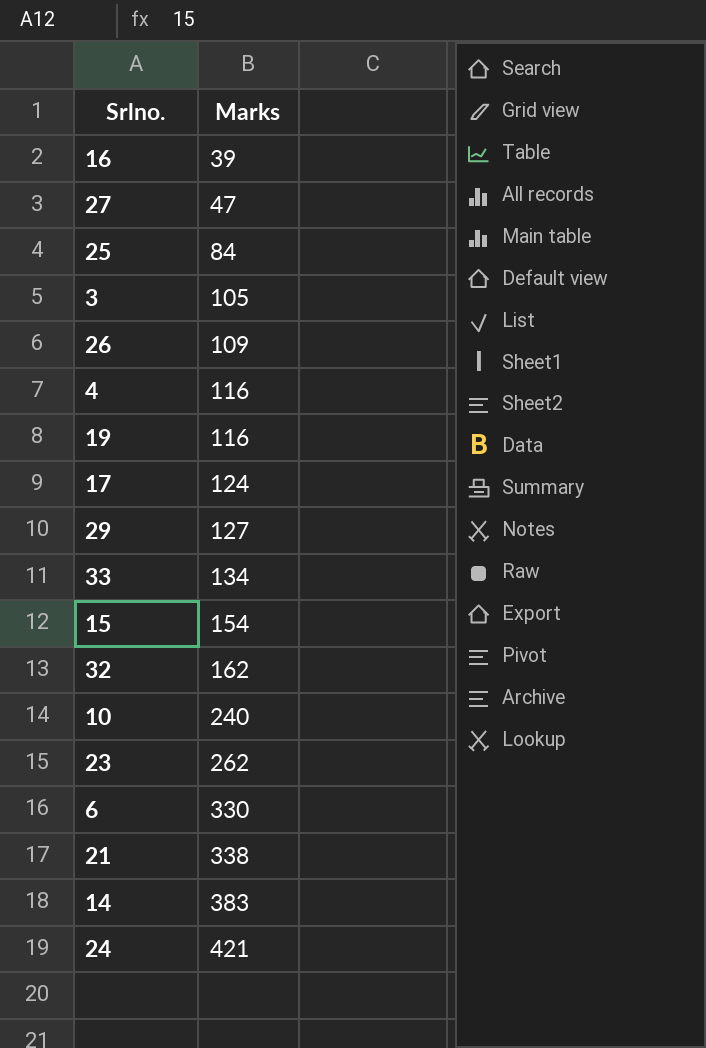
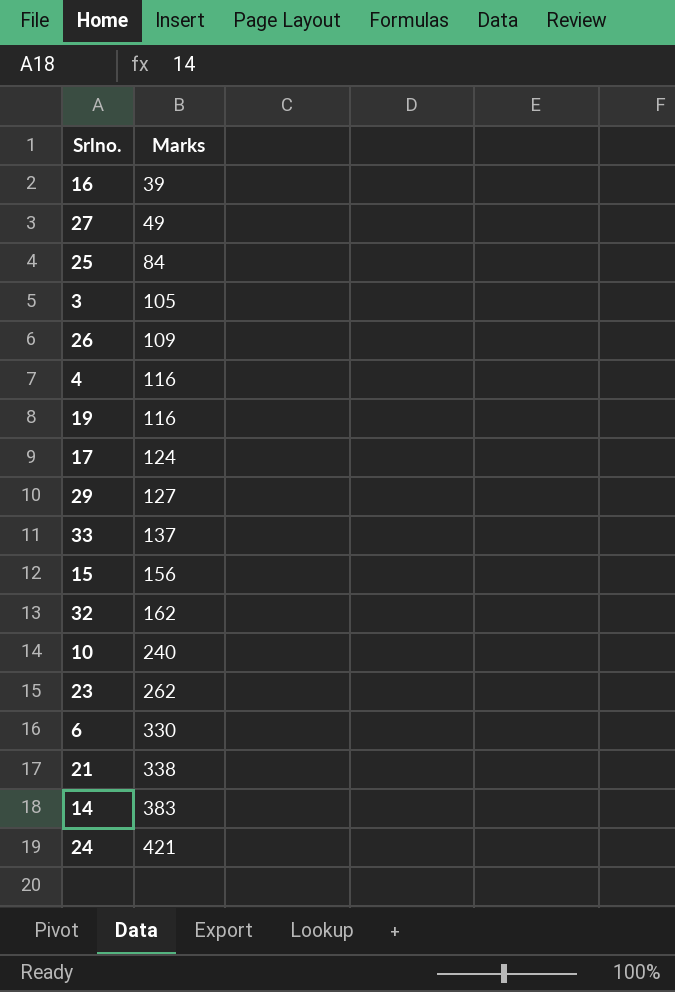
27 | Marks: 47 -> 49
33 | Marks: 134 -> 137
15 | Marks: 154 -> 156

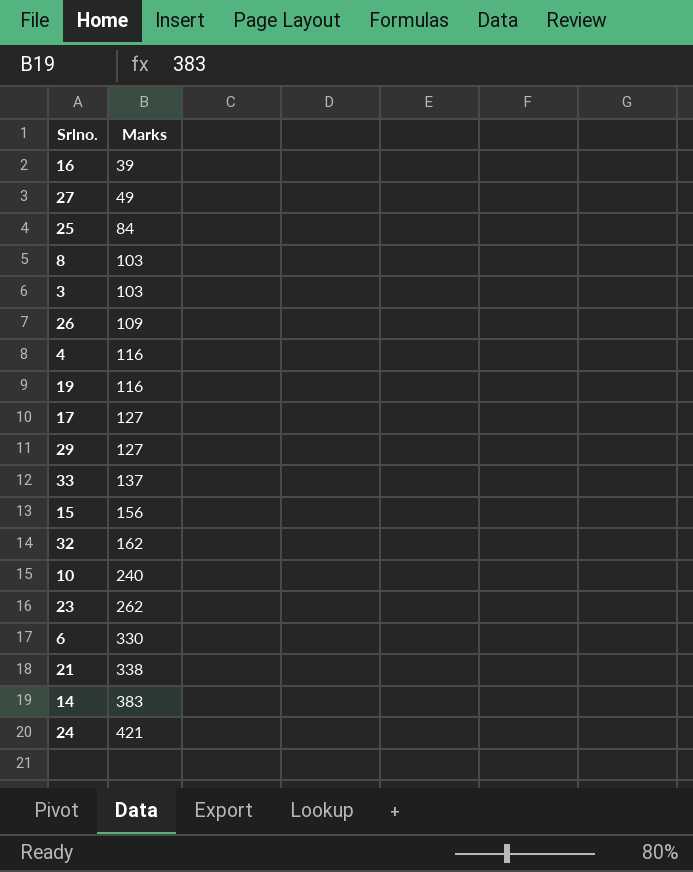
row 8: none -> 103
3 | Marks: 105 -> 103
17 | Marks: 124 -> 127

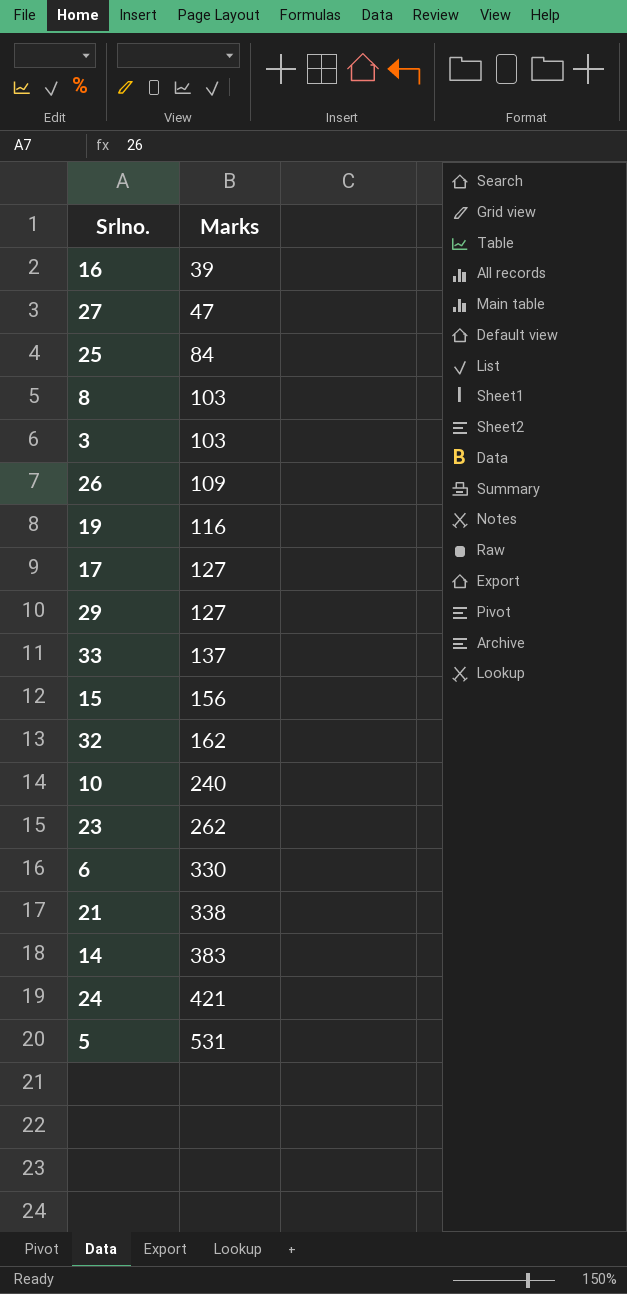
row 4: 116 -> none
27 | Marks: 49 -> 47
row 5: none -> 531

